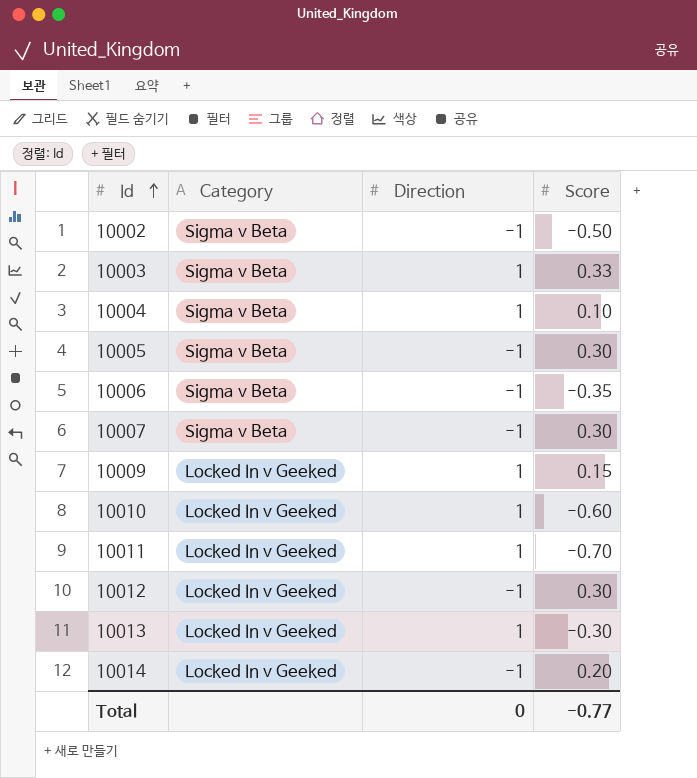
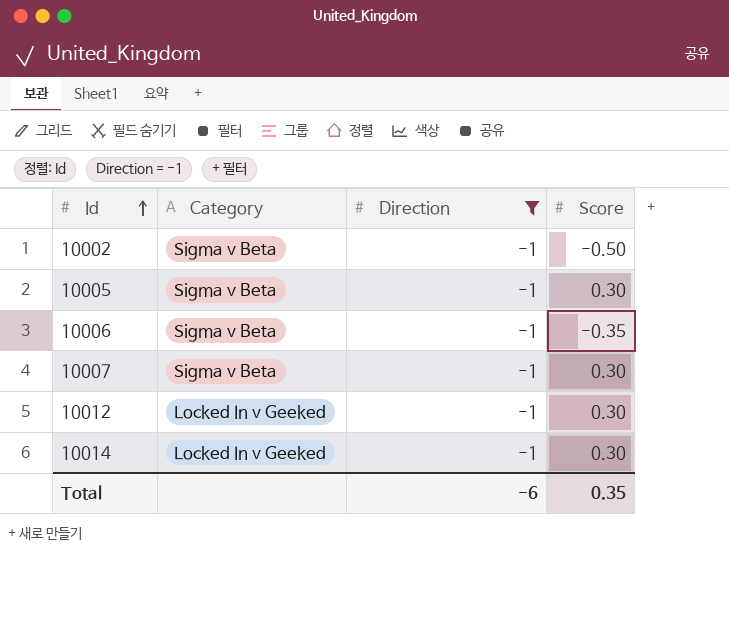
filter: none -> Direction = -1
10014 | Score: 0.20 -> 0.30
Total | Direction: 0 -> -6
Total | Score: -0.77 -> 0.35

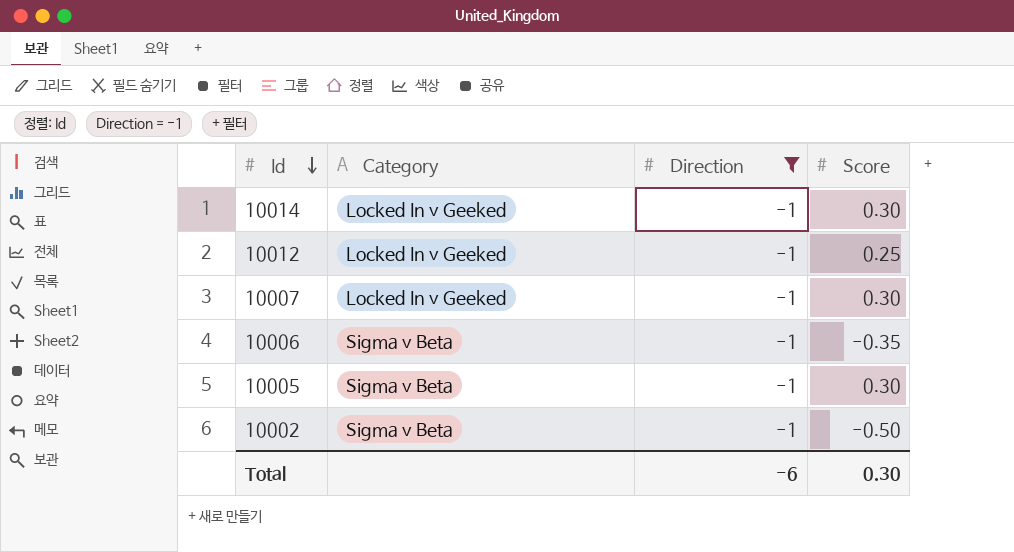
row order: Id ascending -> Id descending
10012 | Score: 0.30 -> 0.25
10007 | Category: Sigma v Beta -> Locked In v Geeked
Total | Score: 0.35 -> 0.30

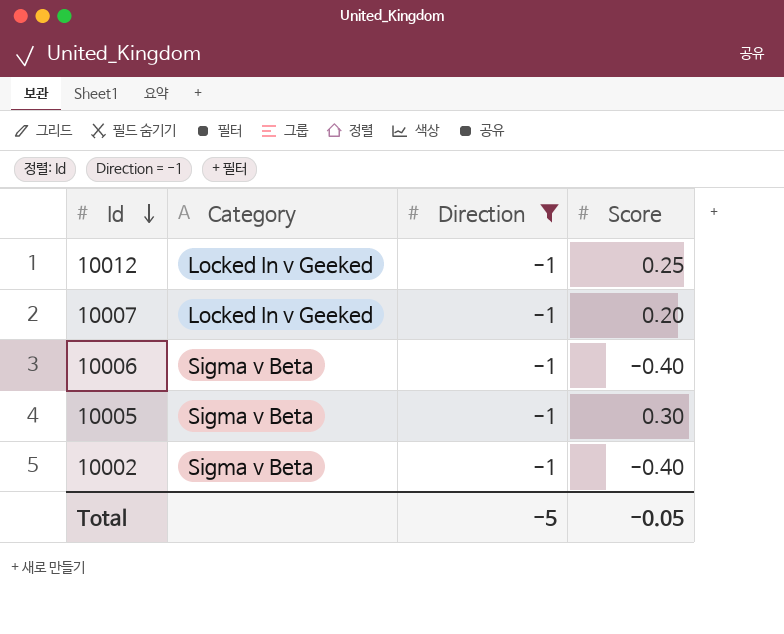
row 10014: Locked In v Geeked | -1 | 0.30 -> none
10007 | Score: 0.30 -> 0.20
10006 | Score: -0.35 -> -0.40
10002 | Score: -0.50 -> -0.40
Total | Direction: -6 -> -5
Total | Score: 0.30 -> -0.05

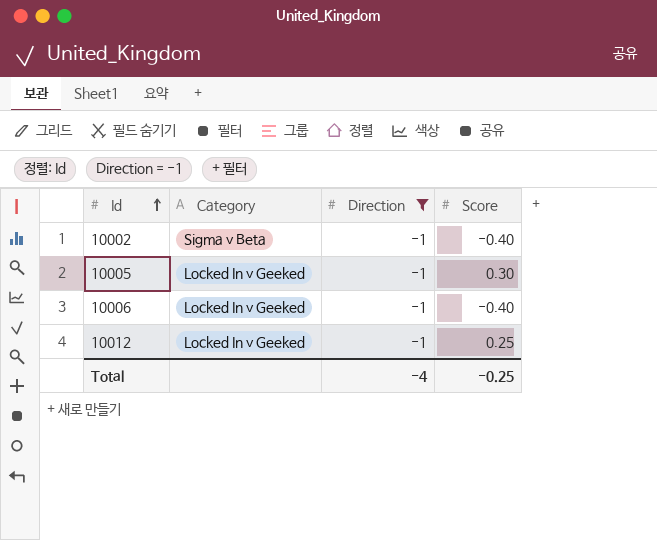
row order: Id descending -> Id ascending
row 10007: Locked In v Geeked | -1 | 0.20 -> none
10005 | Category: Sigma v Beta -> Locked In v Geeked
10006 | Category: Sigma v Beta -> Locked In v Geeked
Total | Direction: -5 -> -4
Total | Score: -0.05 -> -0.25

